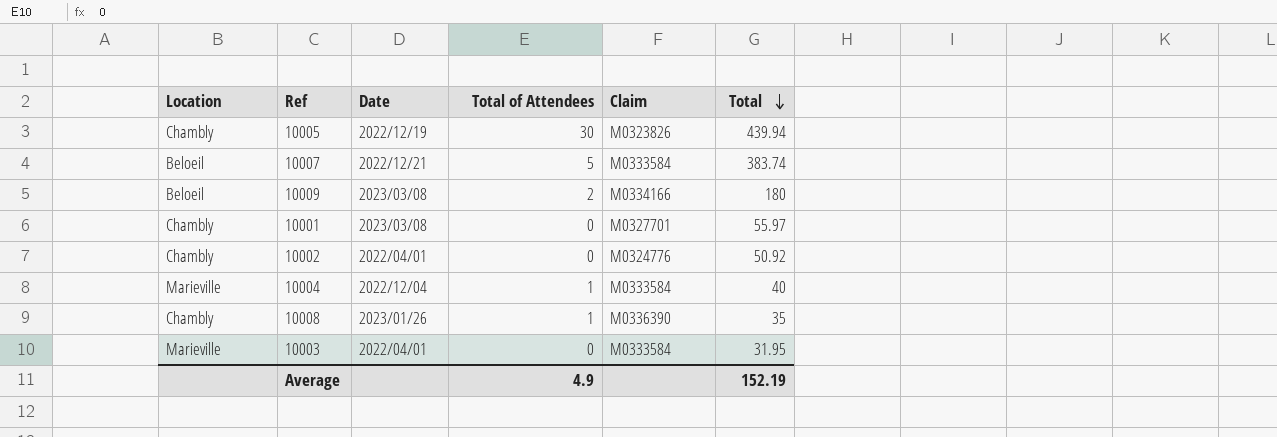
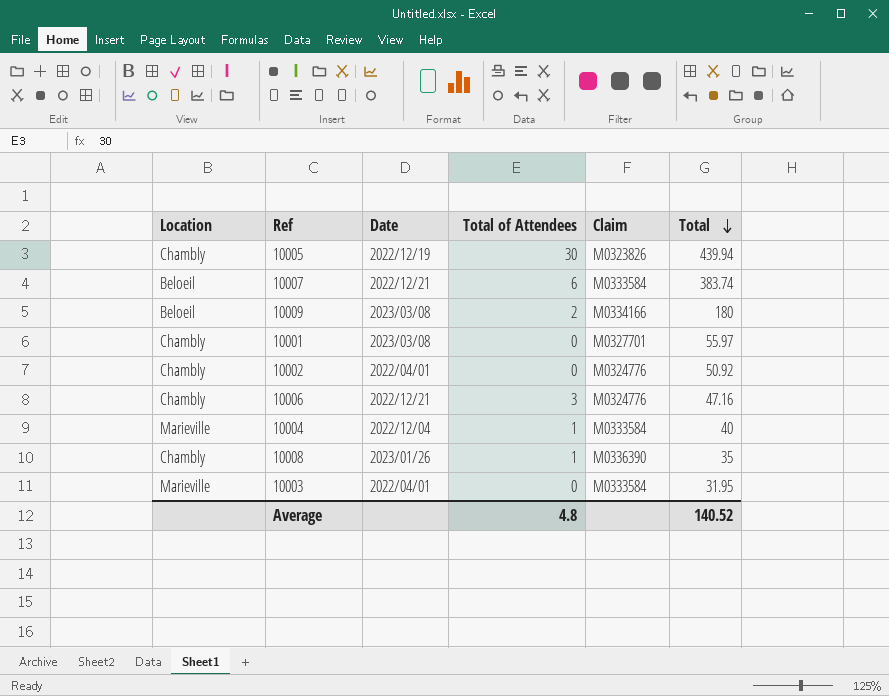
10007 | Total of Attendees: 5 -> 6
row 10006: none -> Chambly | 2022/12/21 | 3 | M0324776 | 47.16
Average | Total of Attendees: 4.9 -> 4.8
Average | Total: 152.19 -> 140.52

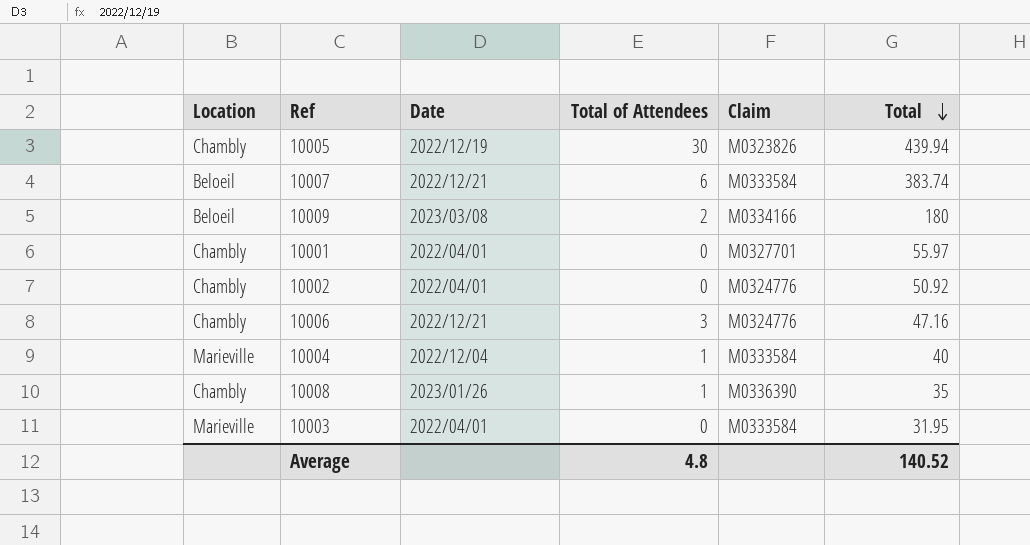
10001 | Date: 2023/03/08 -> 2022/04/01

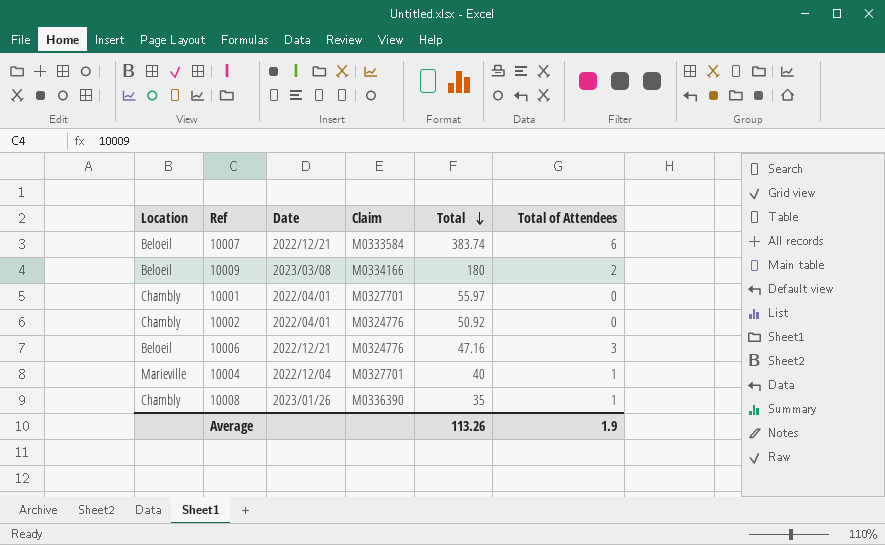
column Total of Attendees | position: 4 -> 6
row 10005: Chambly | 2022/12/19 | 30 | M0323826 | 439.94 -> none
row 10003: Marieville | 2022/04/01 | 0 | M0333584 | 31.95 -> none
10006 | Location: Chambly -> Beloeil
10004 | Claim: M0333584 -> M0327701
Average | Total: 140.52 -> 113.26
Average | Total of Attendees: 4.8 -> 1.9

